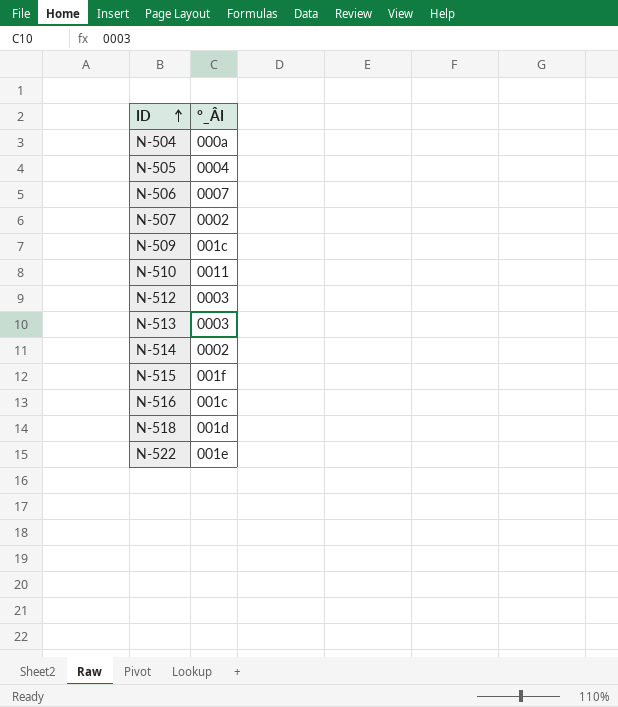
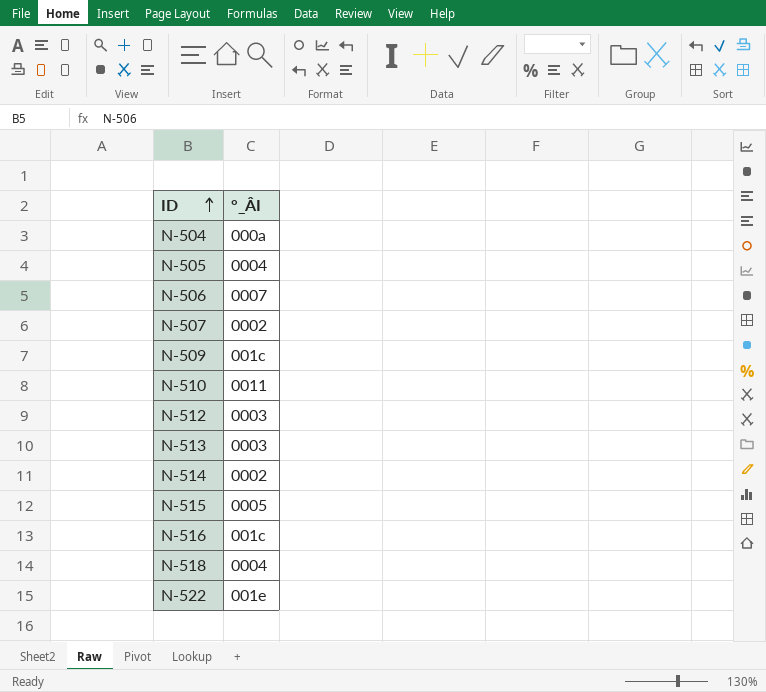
N-515 | °_ÂI: 001f -> 0005
N-518 | °_ÂI: 001d -> 0004

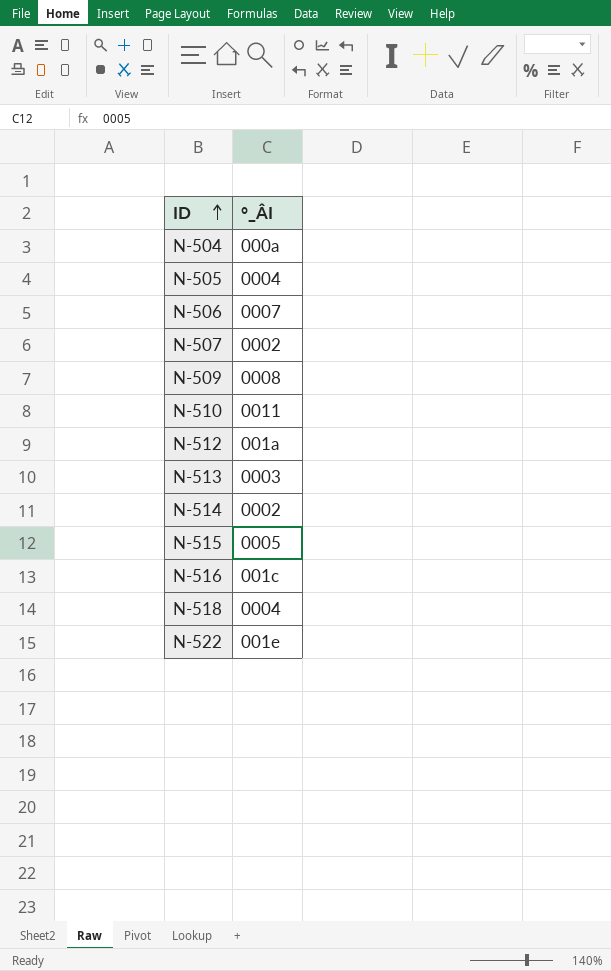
N-509 | °_ÂI: 001c -> 0008
N-512 | °_ÂI: 0003 -> 001a

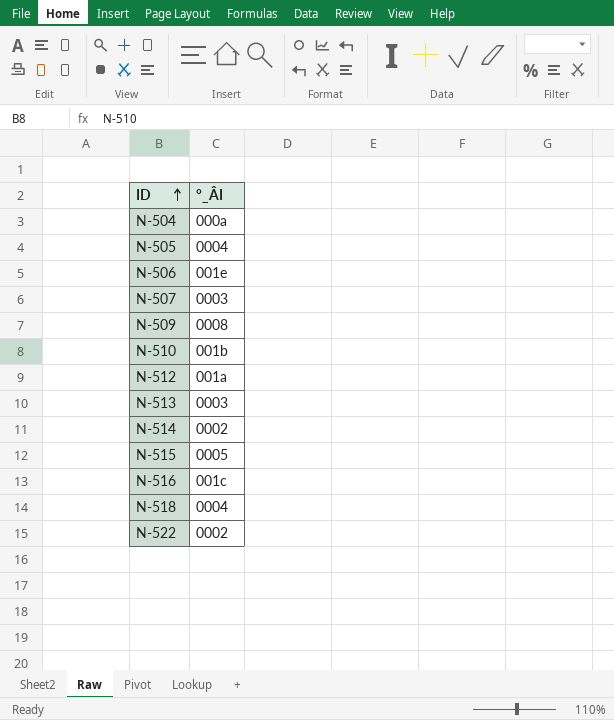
N-506 | °_ÂI: 0007 -> 001e
N-507 | °_ÂI: 0002 -> 0003
N-510 | °_ÂI: 0011 -> 001b
N-522 | °_ÂI: 001e -> 0002

